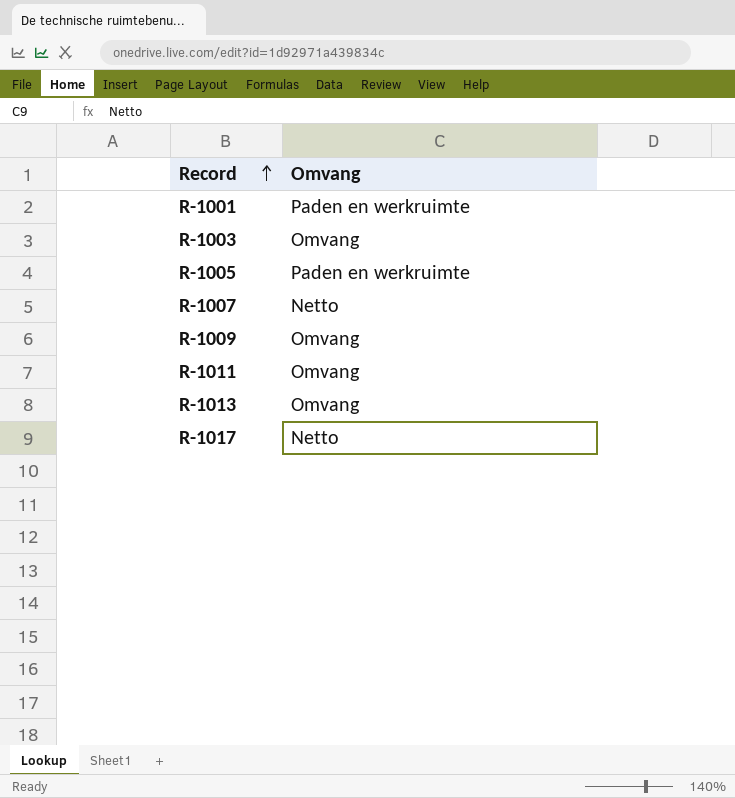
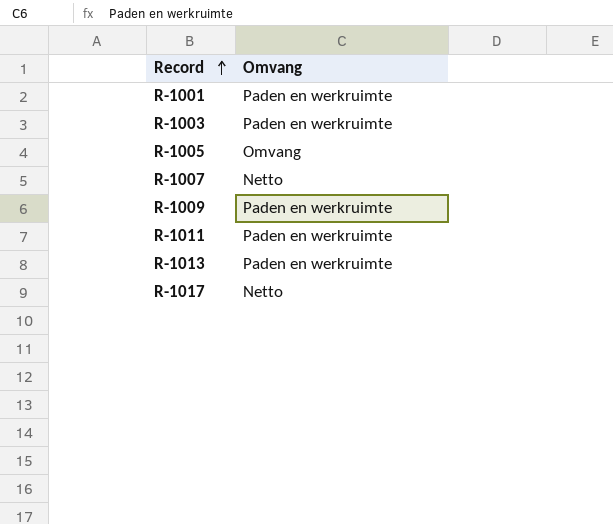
R-1003 | Omvang: Omvang -> Paden en werkruimte
R-1005 | Omvang: Paden en werkruimte -> Omvang
R-1009 | Omvang: Omvang -> Paden en werkruimte
R-1011 | Omvang: Omvang -> Paden en werkruimte
R-1013 | Omvang: Omvang -> Paden en werkruimte

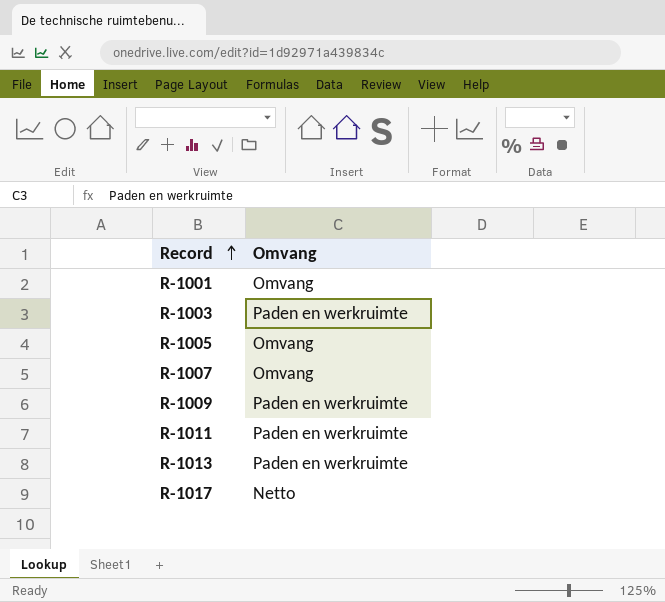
R-1001 | Omvang: Paden en werkruimte -> Omvang
R-1007 | Omvang: Netto -> Omvang

